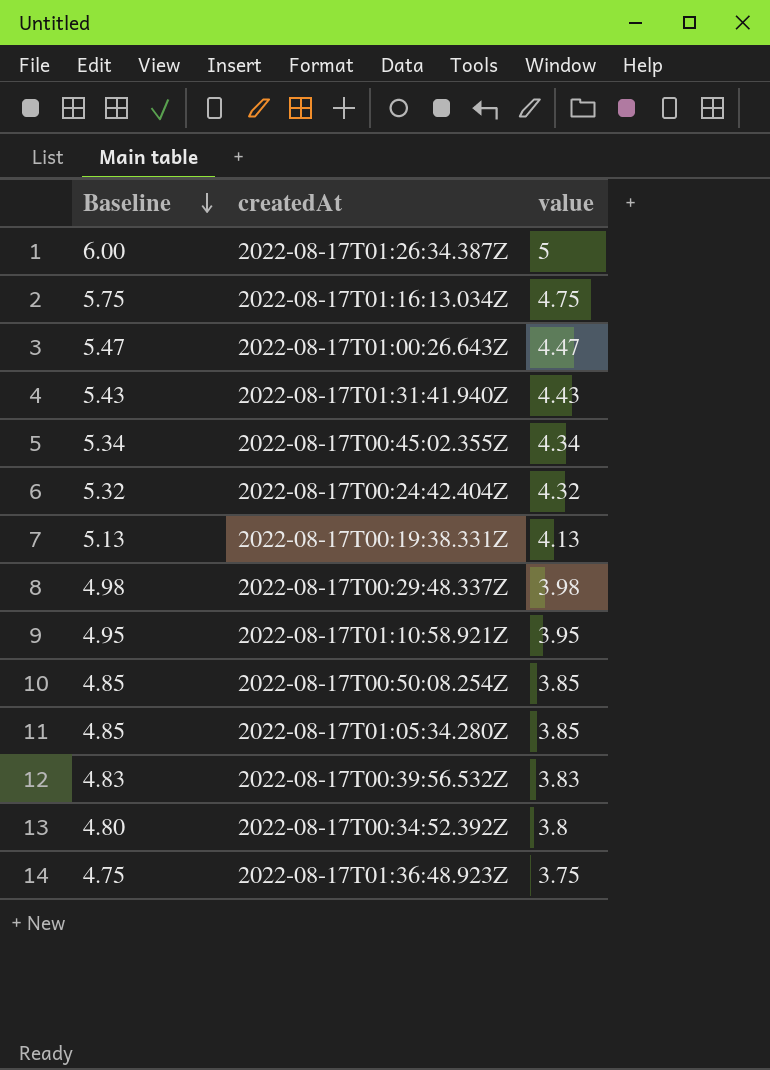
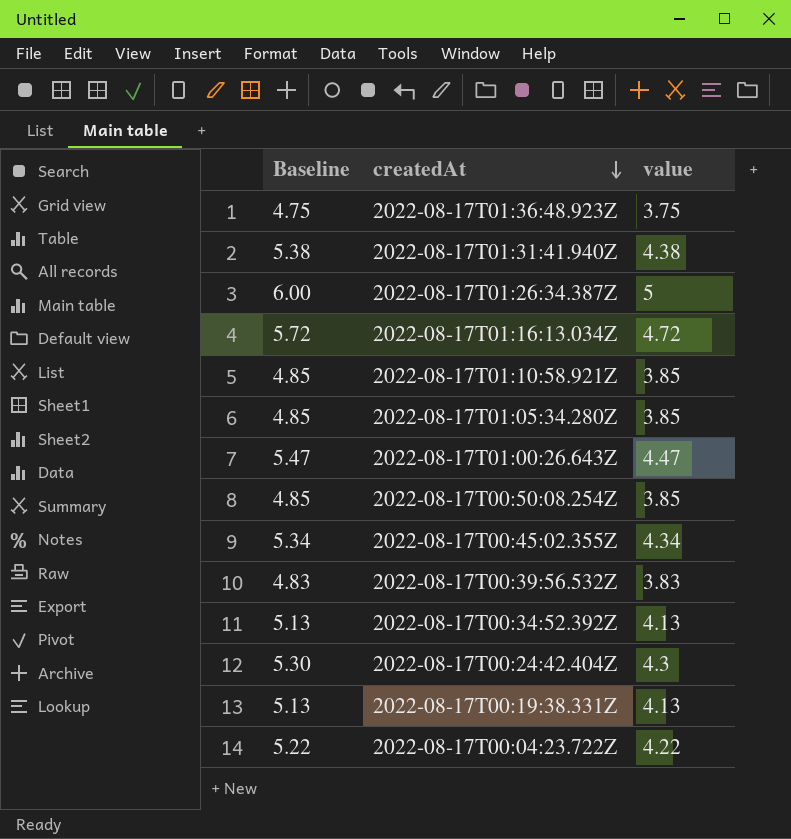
row order: Baseline descending -> createdAt descending
row 2022-08-17T00:29:48.337Z: 4.98 | 3.98 -> none
2022-08-17T01:31:41.940Z | Baseline: 5.43 -> 5.38
2022-08-17T01:31:41.940Z | value: 4.43 -> 4.38
2022-08-17T01:16:13.034Z | Baseline: 5.75 -> 5.72
2022-08-17T01:16:13.034Z | value: 4.75 -> 4.72
2022-08-17T01:10:58.921Z | Baseline: 4.95 -> 4.85
2022-08-17T01:10:58.921Z | value: 3.95 -> 3.85
2022-08-17T00:34:52.392Z | Baseline: 4.80 -> 5.13
2022-08-17T00:34:52.392Z | value: 3.8 -> 4.13
2022-08-17T00:24:42.404Z | Baseline: 5.32 -> 5.30
2022-08-17T00:24:42.404Z | value: 4.32 -> 4.3
row 2022-08-17T00:04:23.722Z: none -> 5.22 | 4.22

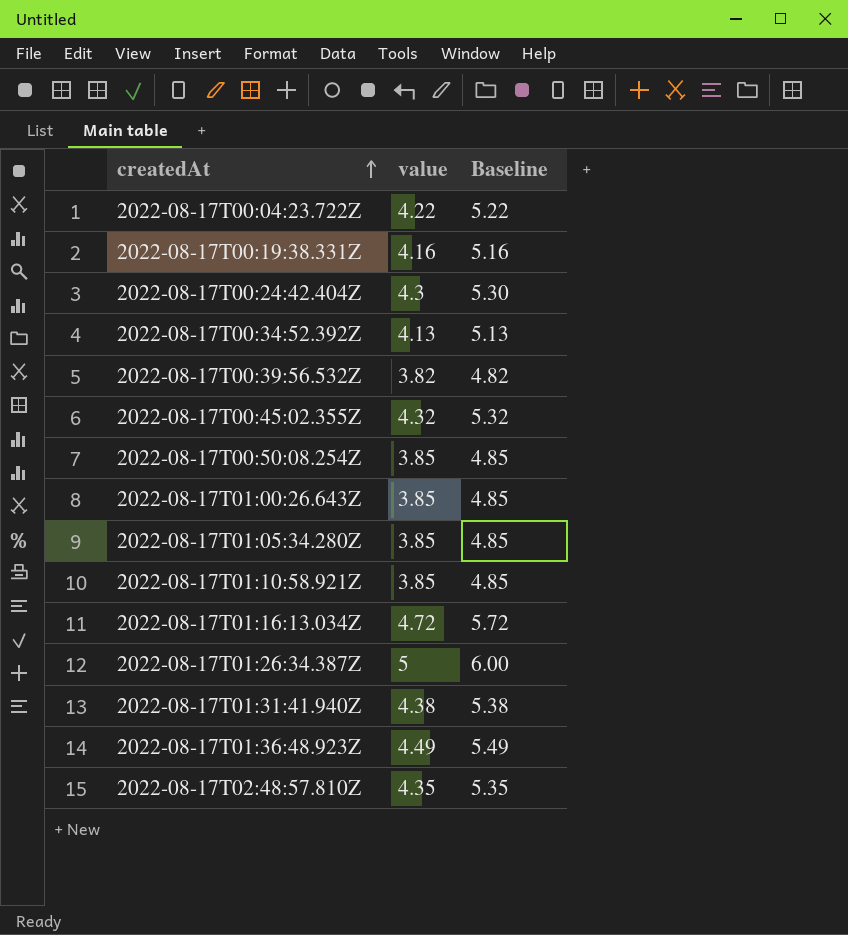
row order: createdAt descending -> createdAt ascending
column Baseline | position: 1 -> 3
2022-08-17T00:19:38.331Z | value: 4.13 -> 4.16
2022-08-17T00:19:38.331Z | Baseline: 5.13 -> 5.16
2022-08-17T00:39:56.532Z | value: 3.83 -> 3.82
2022-08-17T00:39:56.532Z | Baseline: 4.83 -> 4.82
2022-08-17T00:45:02.355Z | value: 4.34 -> 4.32
2022-08-17T00:45:02.355Z | Baseline: 5.34 -> 5.32
2022-08-17T01:00:26.643Z | value: 4.47 -> 3.85
2022-08-17T01:00:26.643Z | Baseline: 5.47 -> 4.85
2022-08-17T01:36:48.923Z | value: 3.75 -> 4.49
2022-08-17T01:36:48.923Z | Baseline: 4.75 -> 5.49
row 2022-08-17T02:48:57.810Z: none -> 4.35 | 5.35

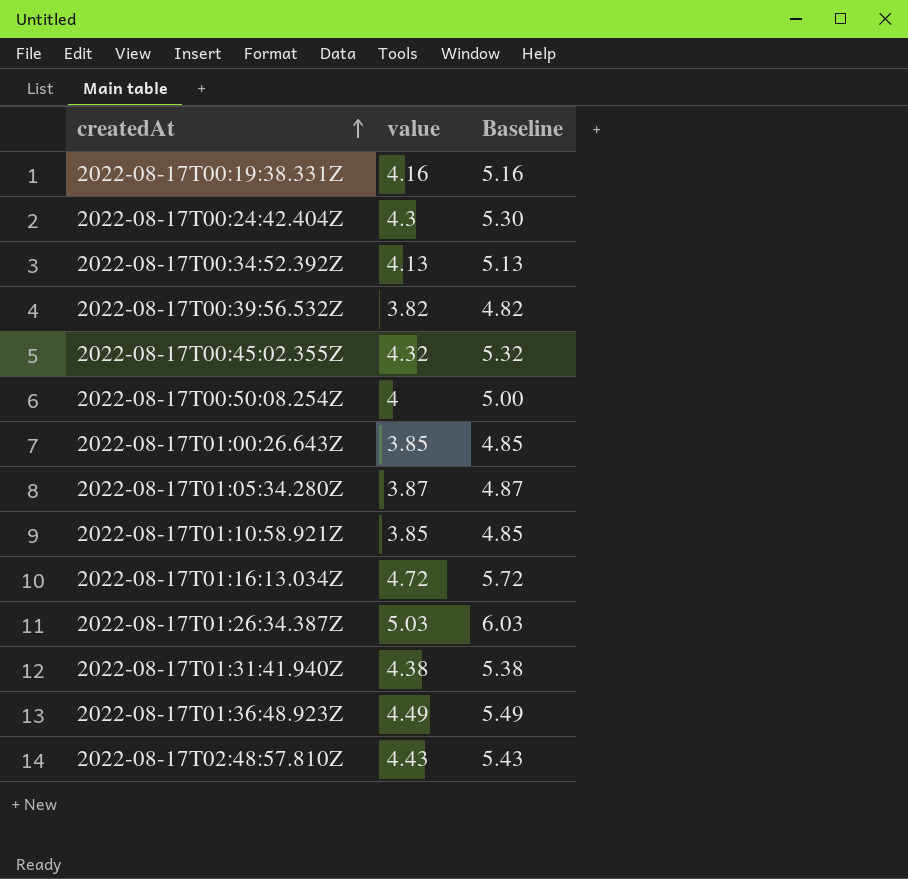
row 2022-08-17T00:04:23.722Z: 4.22 | 5.22 -> none
2022-08-17T00:50:08.254Z | value: 3.85 -> 4
2022-08-17T00:50:08.254Z | Baseline: 4.85 -> 5.00
2022-08-17T01:05:34.280Z | value: 3.85 -> 3.87
2022-08-17T01:05:34.280Z | Baseline: 4.85 -> 4.87
2022-08-17T01:26:34.387Z | value: 5 -> 5.03
2022-08-17T01:26:34.387Z | Baseline: 6.00 -> 6.03
2022-08-17T02:48:57.810Z | value: 4.35 -> 4.43
2022-08-17T02:48:57.810Z | Baseline: 5.35 -> 5.43

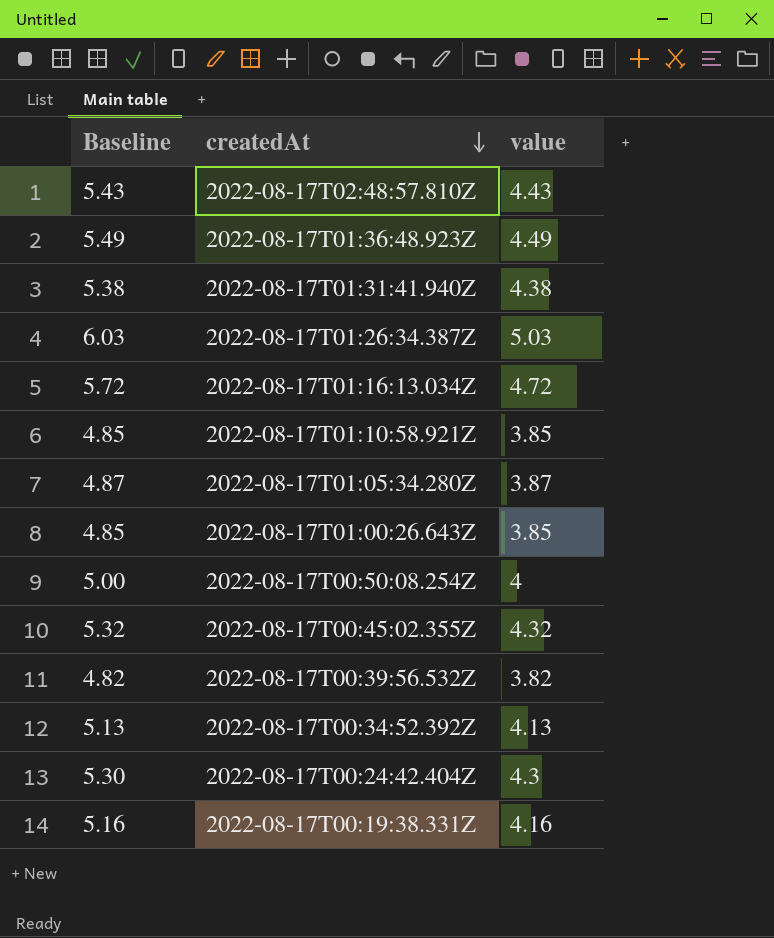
row order: createdAt ascending -> createdAt descending
column Baseline | position: 3 -> 1

